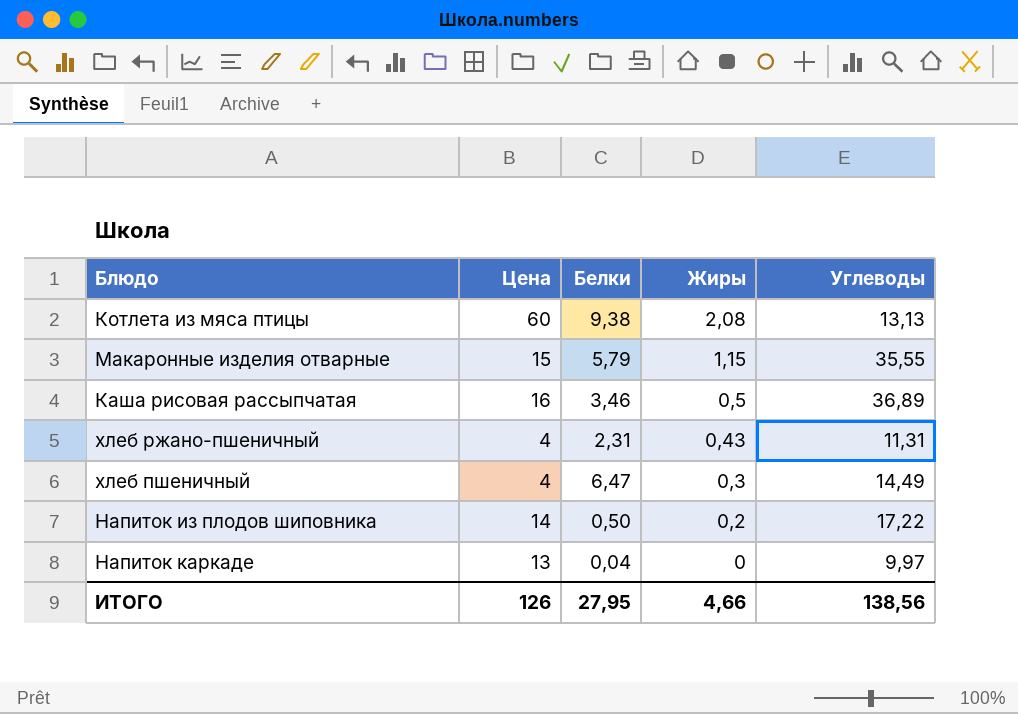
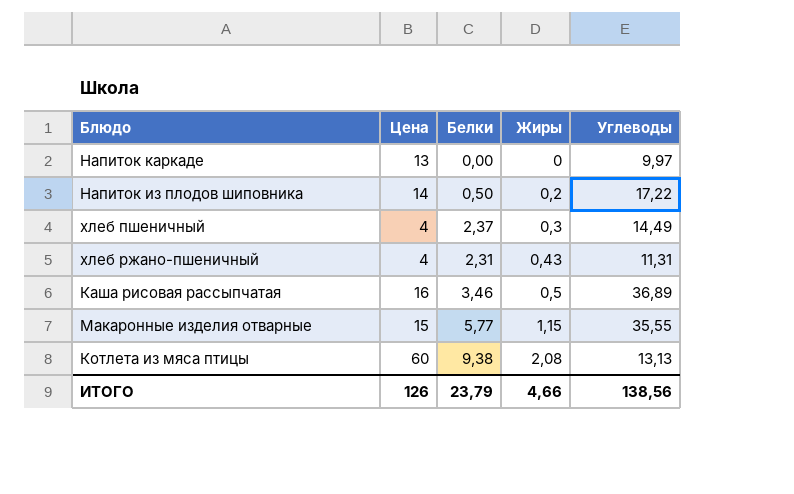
row order: Жиры descending -> Жиры ascending
Напиток каркаде | Белки: 0,04 -> 0,00
хлеб пшеничный | Белки: 6,47 -> 2,37
Макаронные изделия отварные | Белки: 5,79 -> 5,77
ИТОГО | Белки: 27,95 -> 23,79

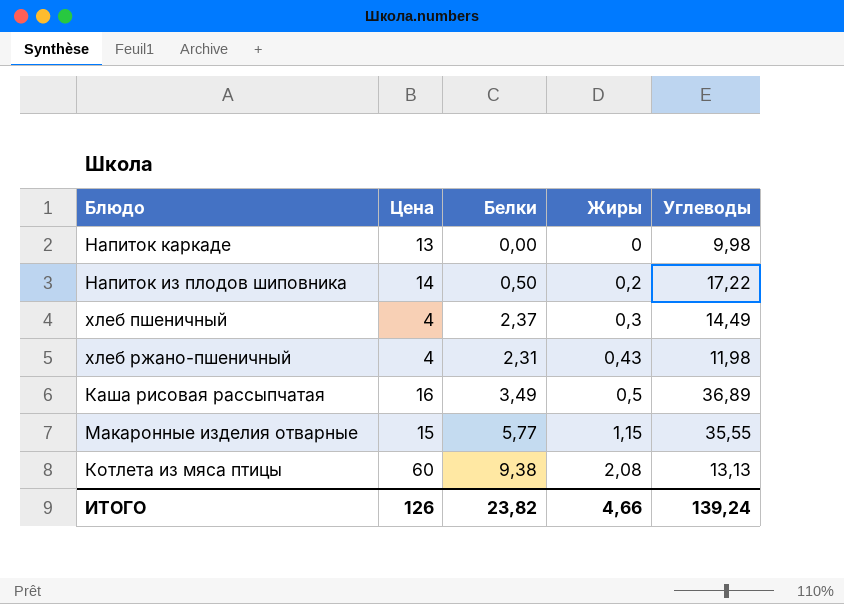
Напиток каркаде | Углеводы: 9,97 -> 9,98
хлеб ржано-пшеничный | Углеводы: 11,31 -> 11,98
Каша рисовая рассыпчатая | Белки: 3,46 -> 3,49
ИТОГО | Белки: 23,79 -> 23,82
ИТОГО | Углеводы: 138,56 -> 139,24

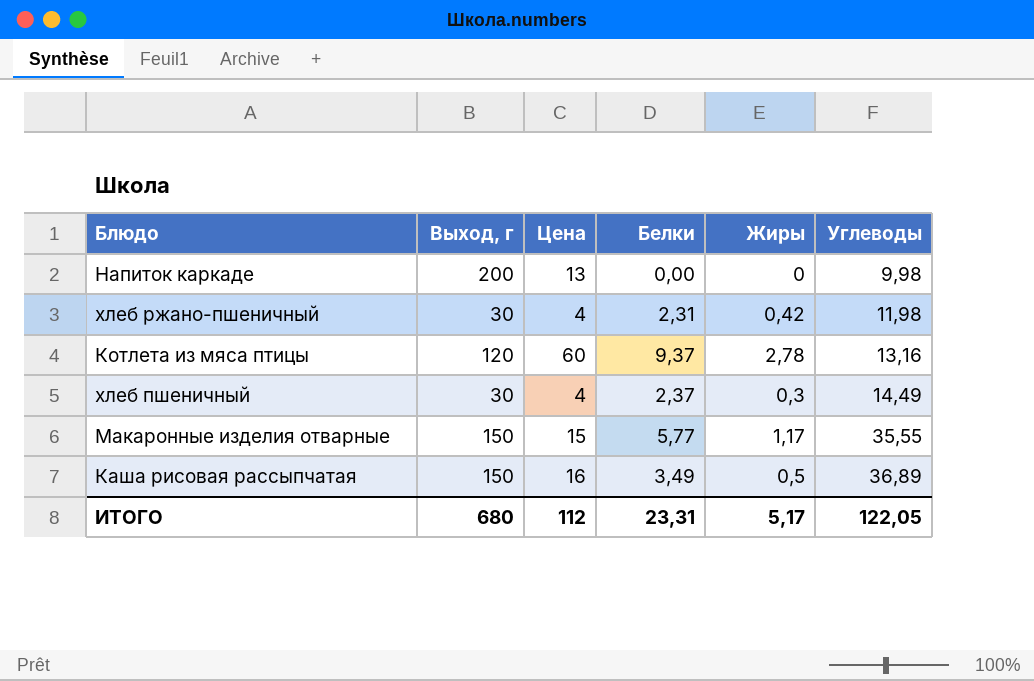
row order: Жиры ascending -> Углеводы ascending
column Выход, г | position: none -> 2
row Напиток из плодов шиповника: 14 | 0,50 | 0,2 | 17,22 -> none
хлеб ржано-пшеничный | Жиры: 0,43 -> 0,42
Котлета из мяса птицы | Белки: 9,38 -> 9,37
Котлета из мяса птицы | Жиры: 2,08 -> 2,78
Котлета из мяса птицы | Углеводы: 13,13 -> 13,16
Макаронные изделия отварные | Жиры: 1,15 -> 1,17
ИТОГО | Цена: 126 -> 112
ИТОГО | Белки: 23,82 -> 23,31
ИТОГО | Жиры: 4,66 -> 5,17
ИТОГО | Углеводы: 139,24 -> 122,05

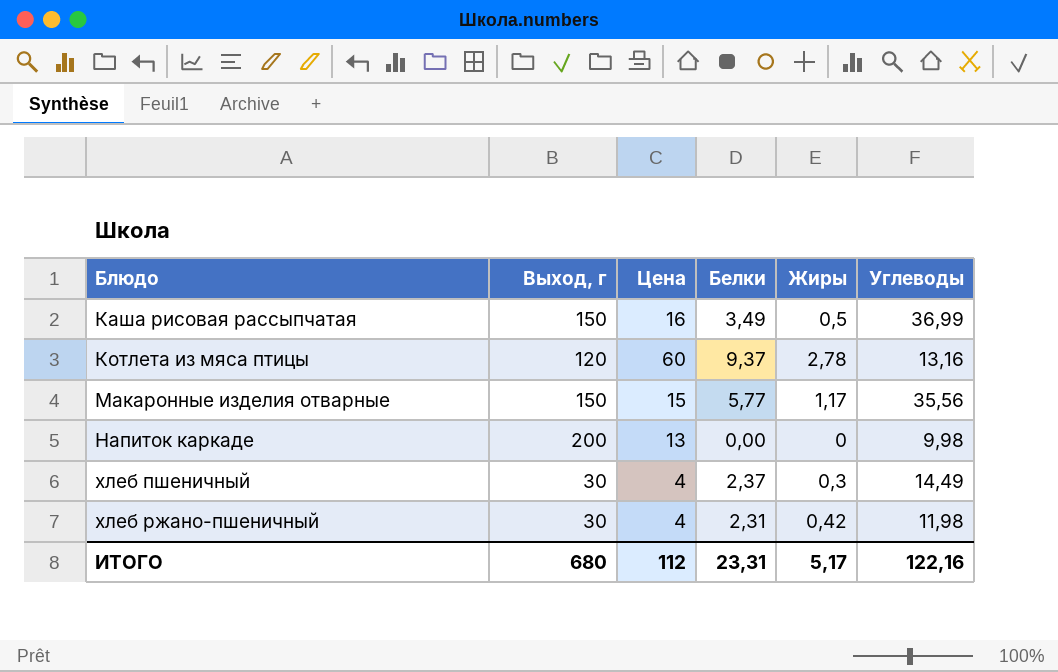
row order: Углеводы ascending -> Блюдо ascending
Каша рисовая рассыпчатая | Углеводы: 36,89 -> 36,99
Макаронные изделия отварные | Углеводы: 35,55 -> 35,56
ИТОГО | Углеводы: 122,05 -> 122,16

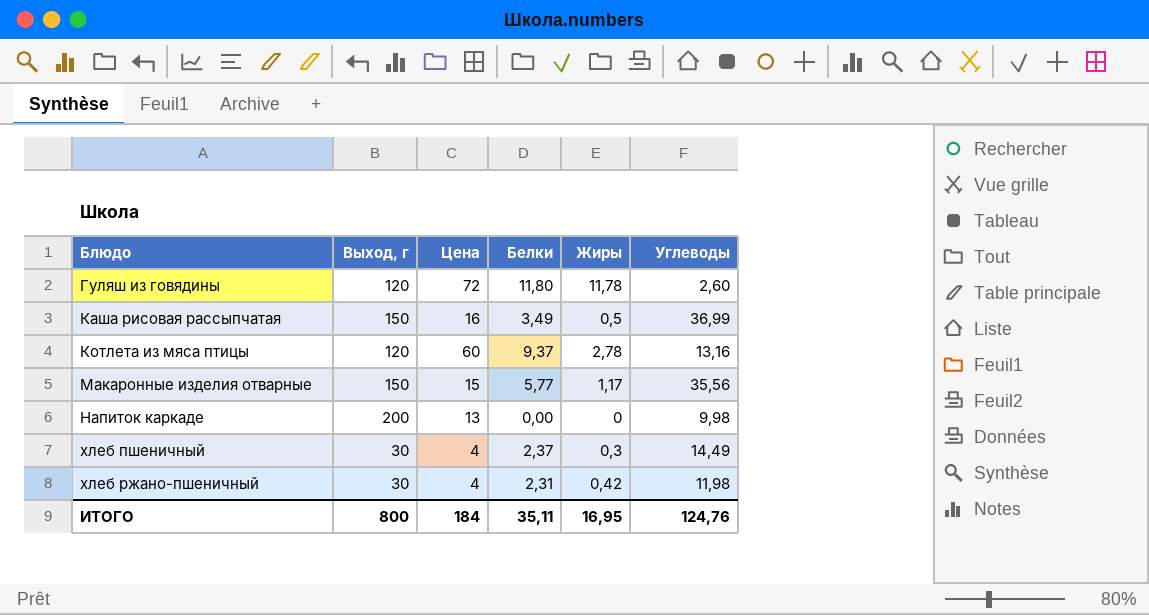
row Гуляш из говядины: none -> 120 | 72 | 11,80 | 11,78 | 2,60
ИТОГО | Выход, г: 680 -> 800
ИТОГО | Цена: 112 -> 184
ИТОГО | Белки: 23,31 -> 35,11
ИТОГО | Жиры: 5,17 -> 16,95
ИТОГО | Углеводы: 122,16 -> 124,76

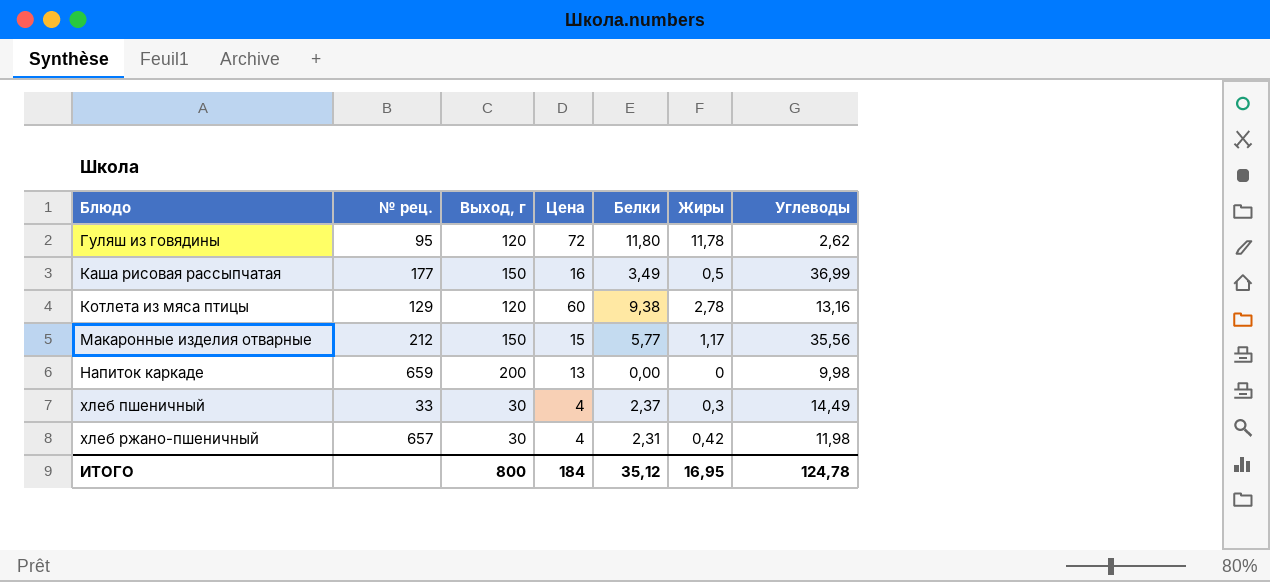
column № рец. | position: none -> 2
Гуляш из говядины | Углеводы: 2,60 -> 2,62
Котлета из мяса птицы | Белки: 9,37 -> 9,38
ИТОГО | Белки: 35,11 -> 35,12
ИТОГО | Углеводы: 124,76 -> 124,78

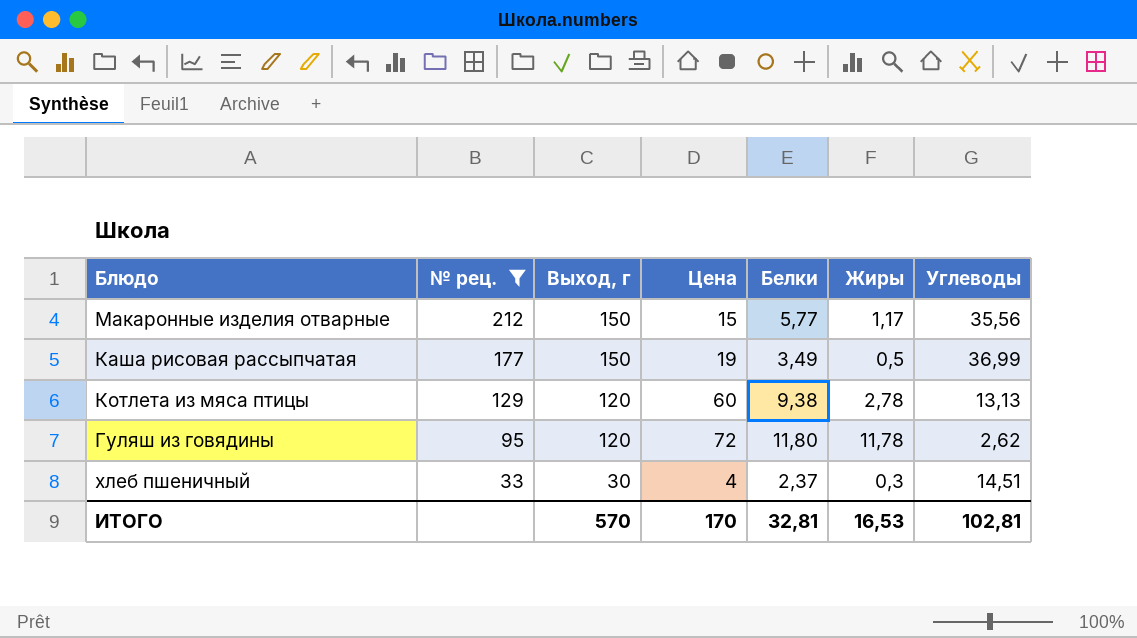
filter: none -> № рец. <= 212
row order: Блюдо ascending -> № рец. descending
Каша рисовая рассыпчатая | Цена: 16 -> 19
Котлета из мяса птицы | Углеводы: 13,16 -> 13,13
хлеб пшеничный | Углеводы: 14,49 -> 14,51
ИТОГО | Выход, г: 800 -> 570
ИТОГО | Цена: 184 -> 170
ИТОГО | Белки: 35,12 -> 32,81
ИТОГО | Жиры: 16,95 -> 16,53
ИТОГО | Углеводы: 124,78 -> 102,81

